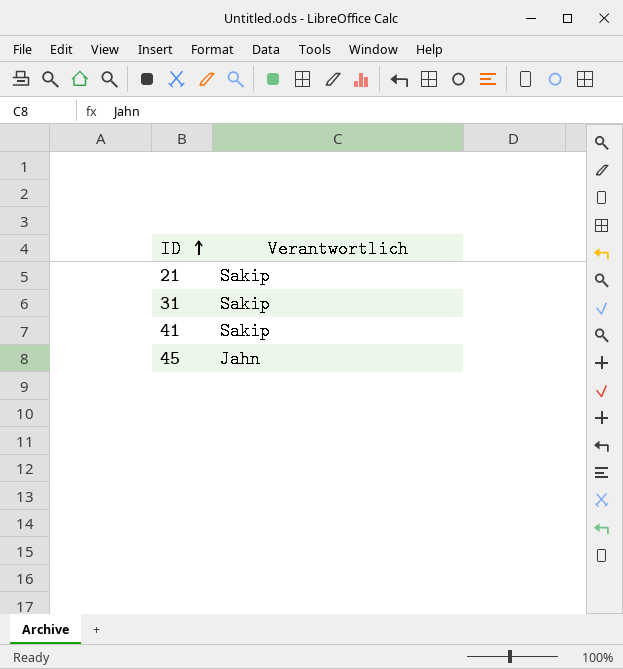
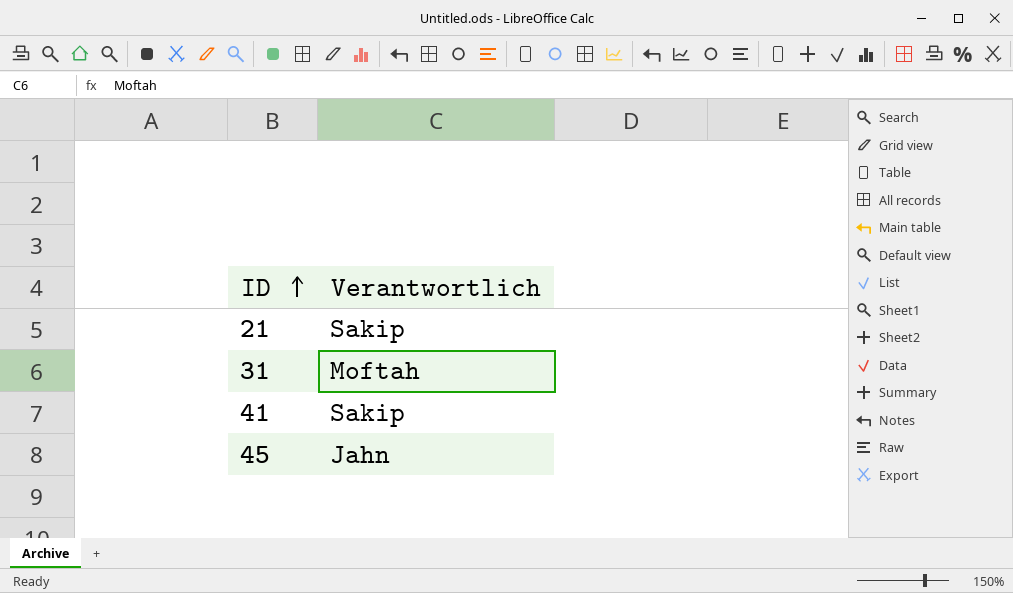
31 | Verantwortlich: Sakip -> Moftah

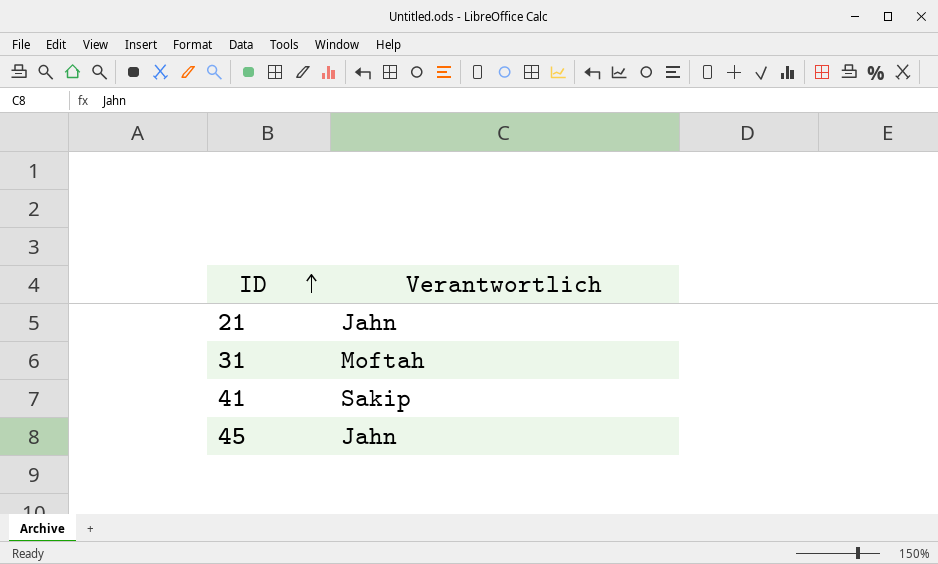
21 | Verantwortlich: Sakip -> Jahn

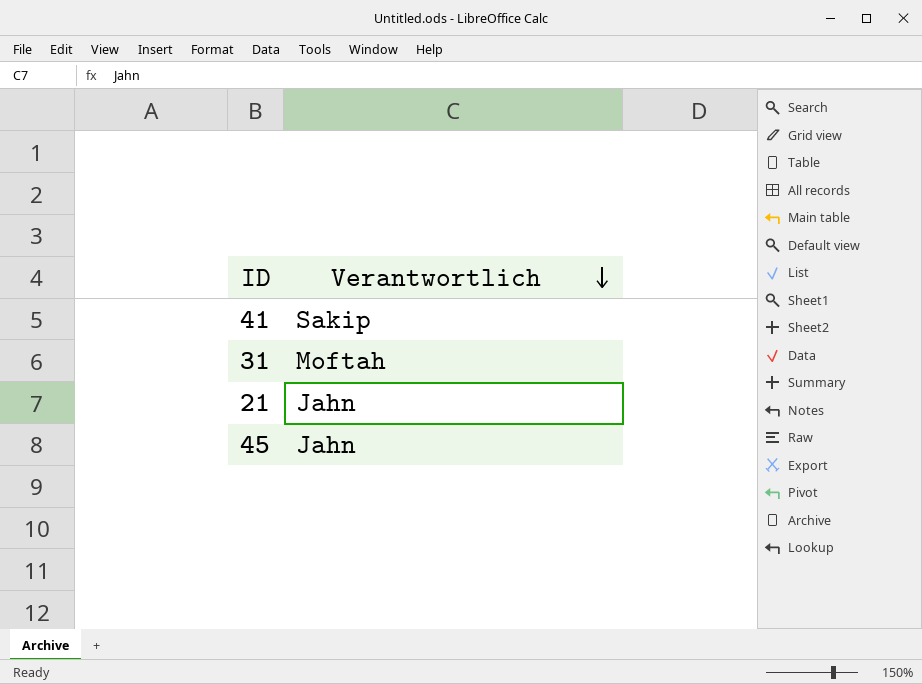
row order: ID ascending -> Verantwortlich descending

